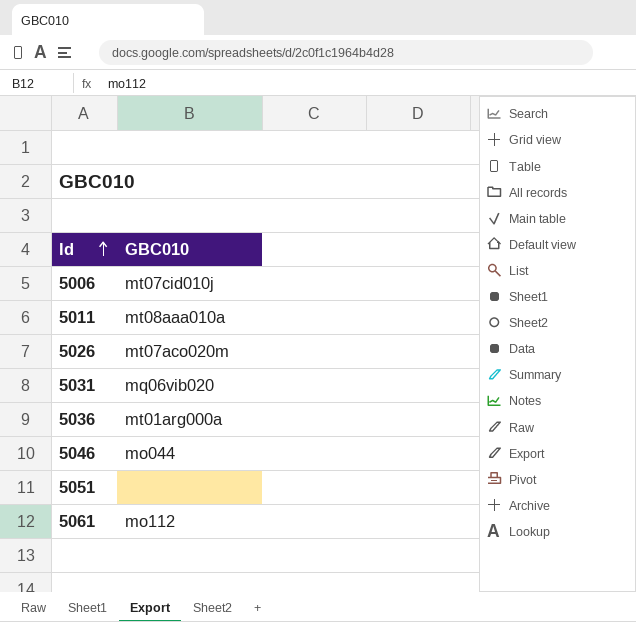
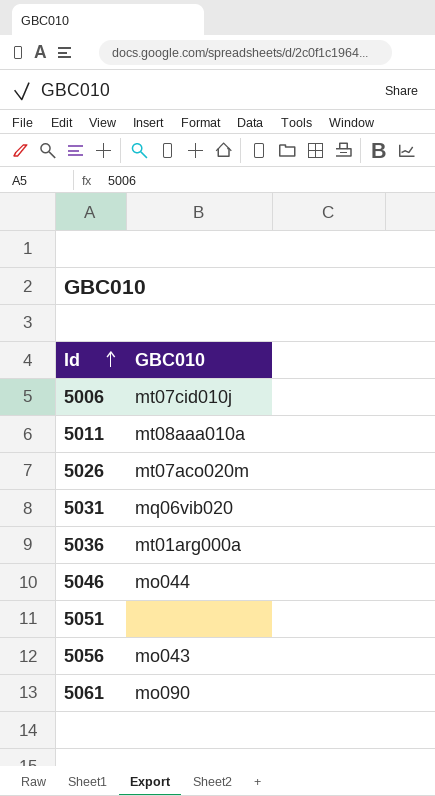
row 5056: none -> mo043
5061 | GBC010: mo112 -> mo090

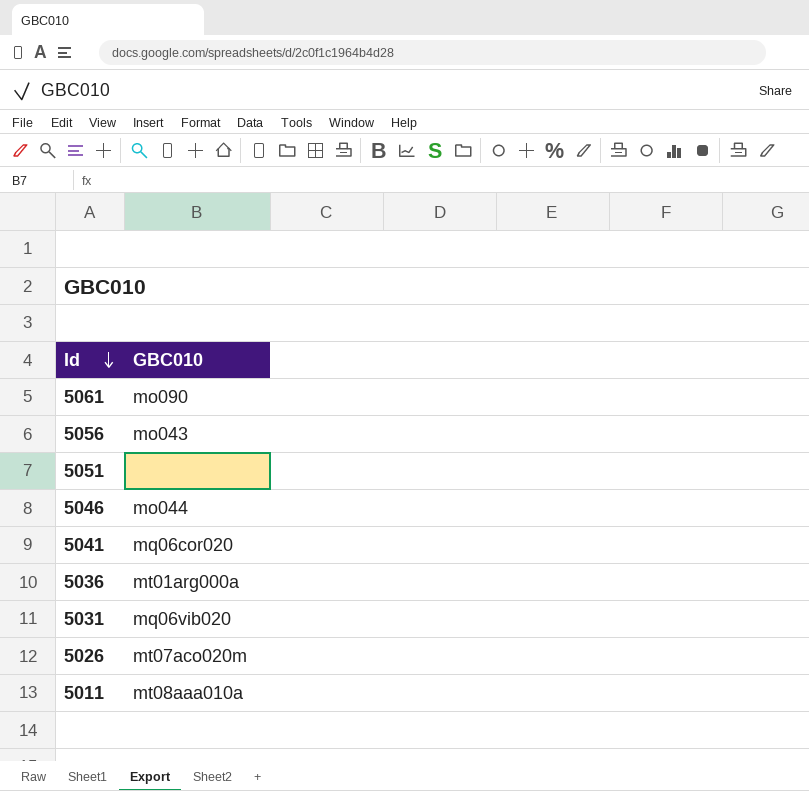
row order: Id ascending -> Id descending
row 5006: mt07cid010j -> none
row 5041: none -> mq06cor020

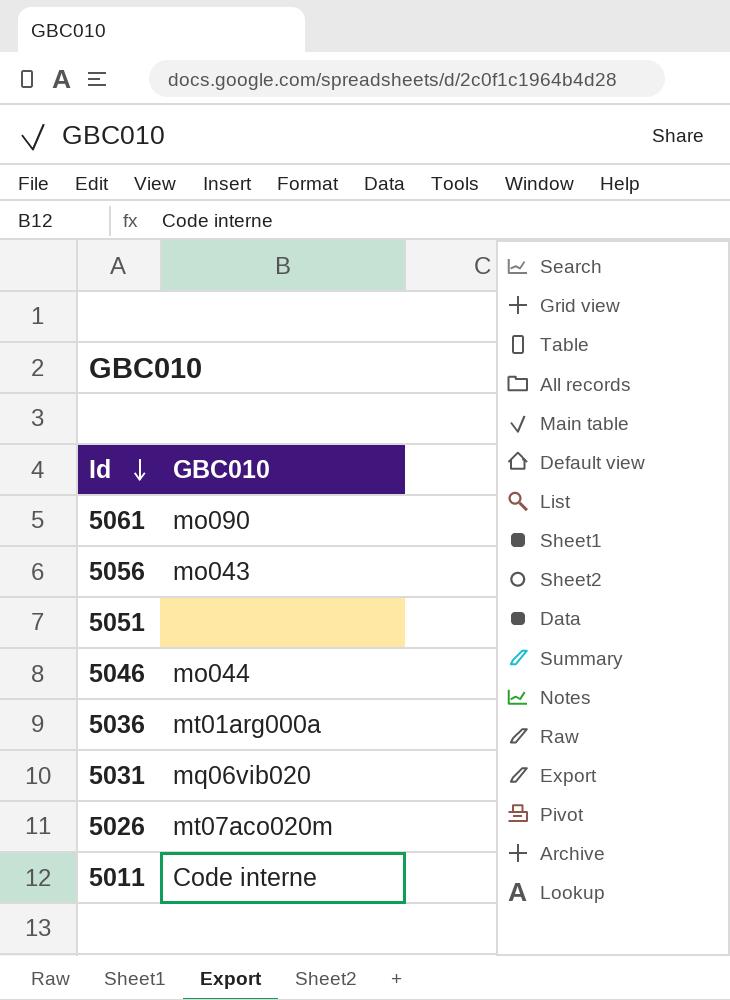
row 5041: mq06cor020 -> none
5011 | GBC010: mt08aaa010a -> Code interne

